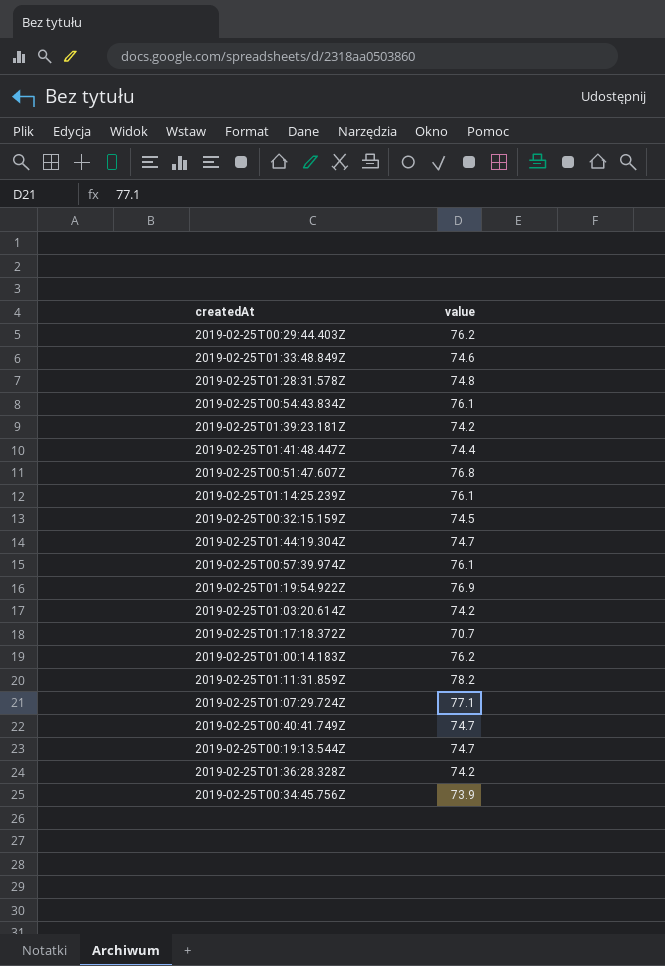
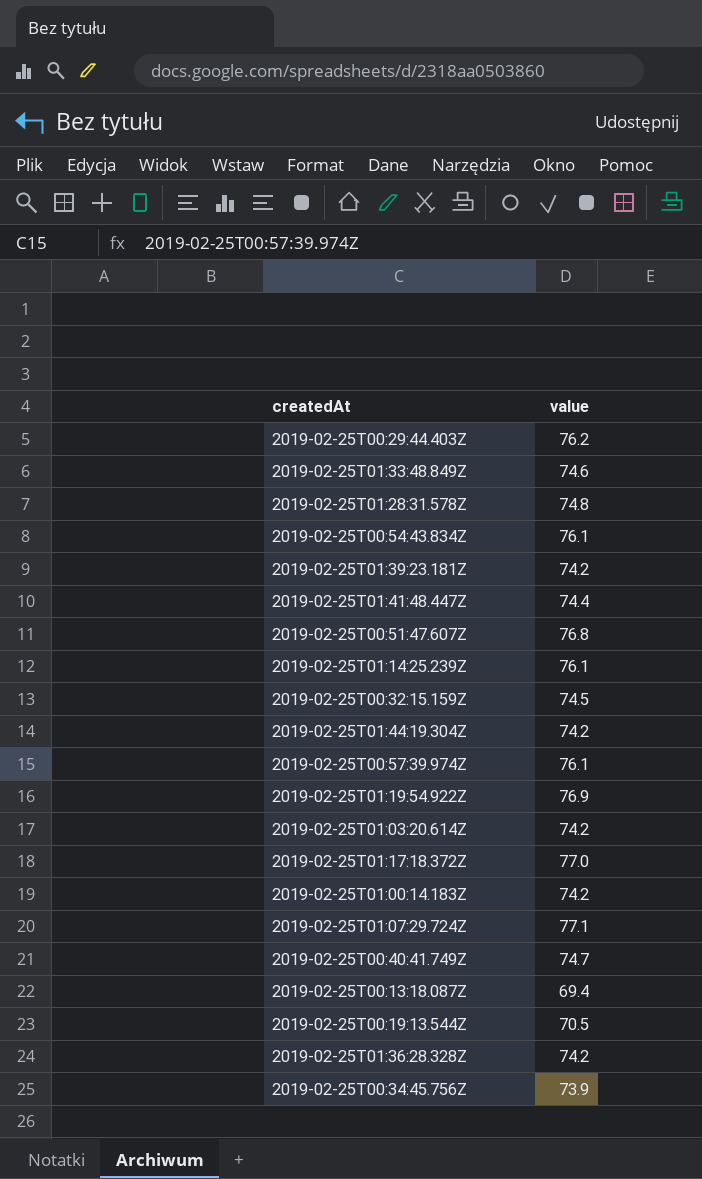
row 2019-02-25T01:11:31.859Z: 78.2 -> none
2019-02-25T01:44:19.304Z | value: 74.7 -> 74.2
2019-02-25T01:17:18.372Z | value: 70.7 -> 77.0
2019-02-25T01:00:14.183Z | value: 76.2 -> 74.2
row 2019-02-25T00:13:18.087Z: none -> 69.4
2019-02-25T00:19:13.544Z | value: 74.7 -> 70.5

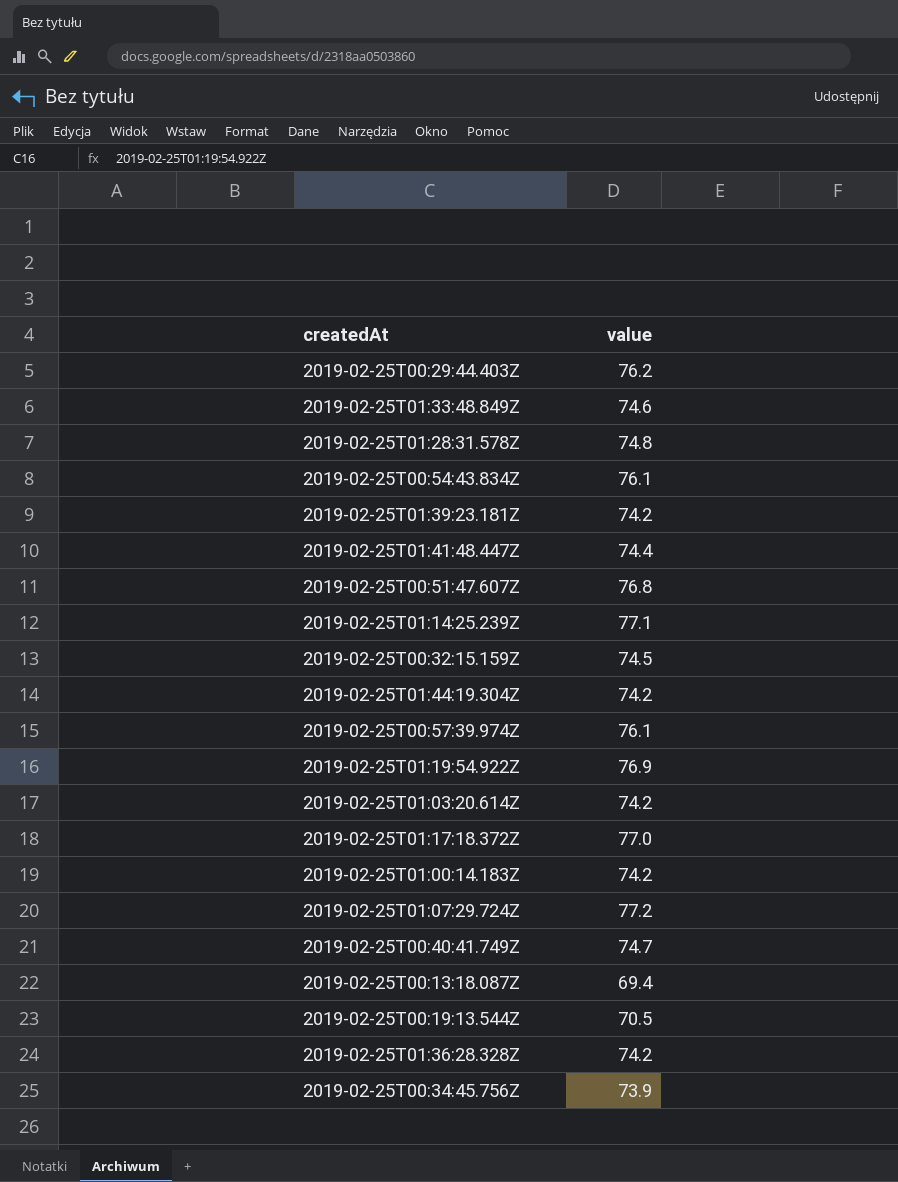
2019-02-25T01:14:25.239Z | value: 76.1 -> 77.1
2019-02-25T01:07:29.724Z | value: 77.1 -> 77.2

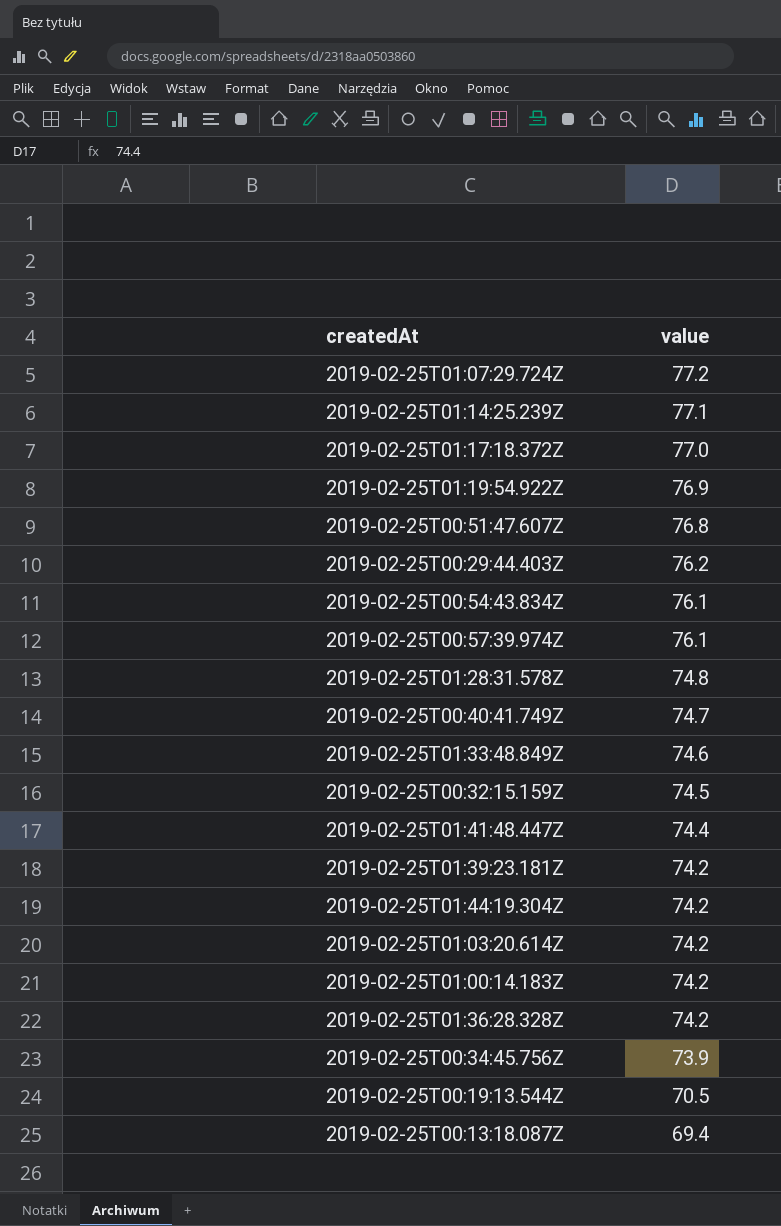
row order: none -> value descending

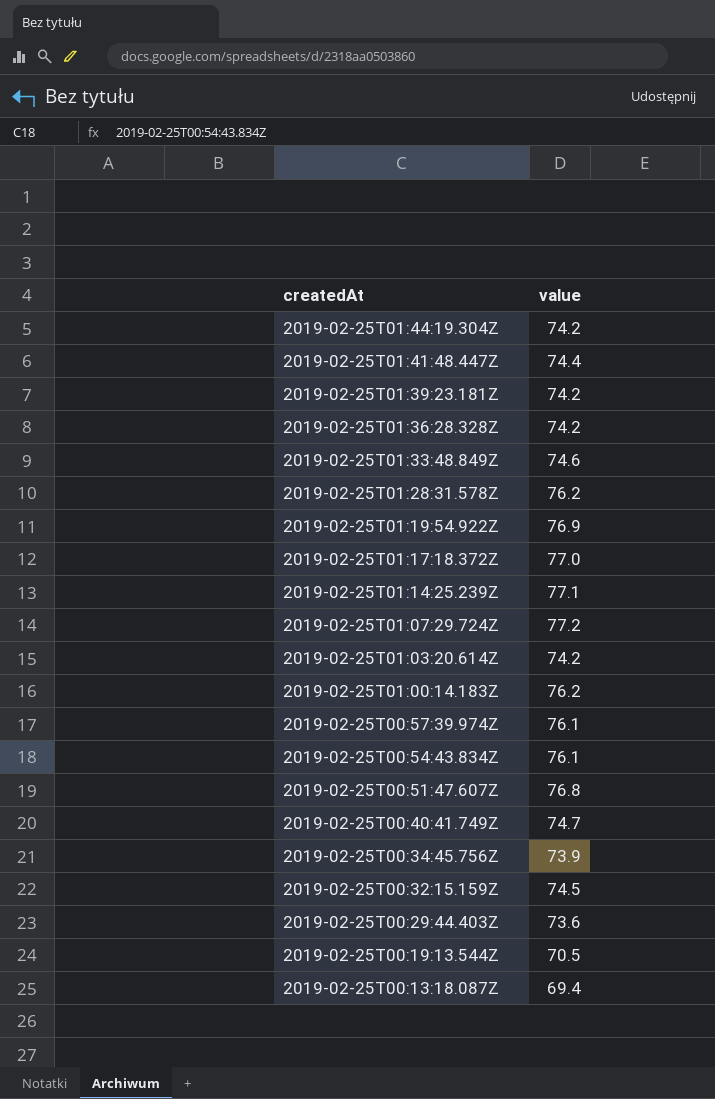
row order: value descending -> createdAt descending
2019-02-25T01:28:31.578Z | value: 74.8 -> 76.2
2019-02-25T01:00:14.183Z | value: 74.2 -> 76.2
2019-02-25T00:29:44.403Z | value: 76.2 -> 73.6

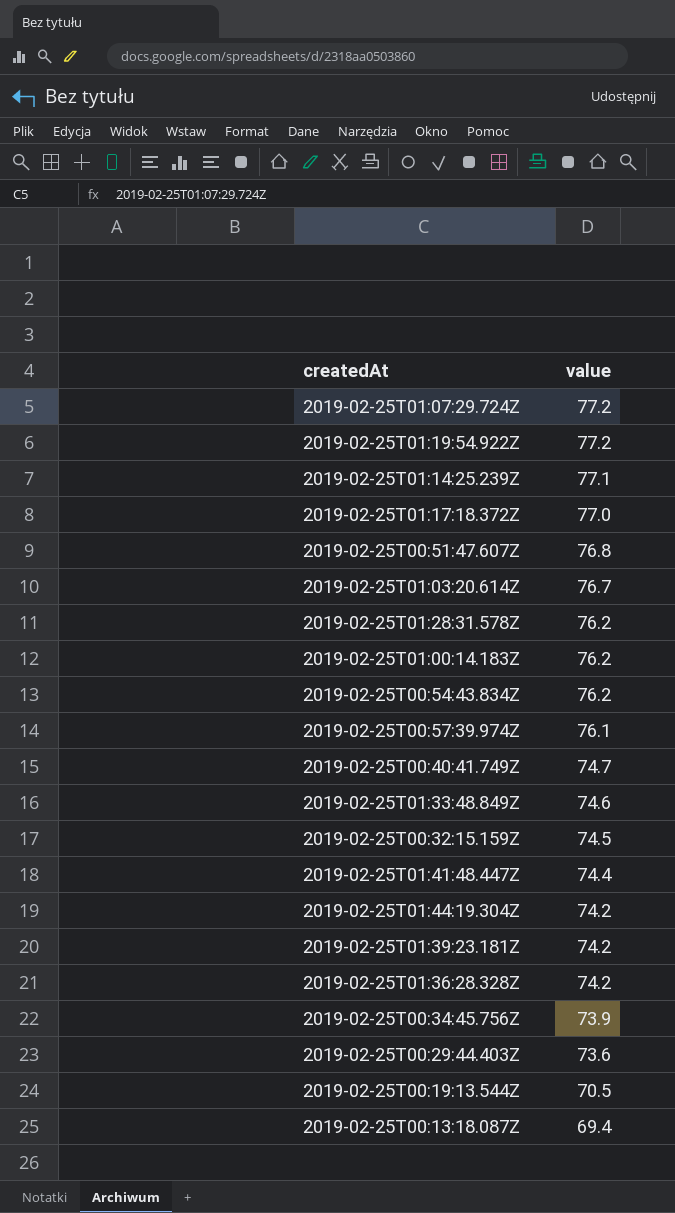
row order: createdAt descending -> value descending
2019-02-25T01:19:54.922Z | value: 76.9 -> 77.2
2019-02-25T01:03:20.614Z | value: 74.2 -> 76.7
2019-02-25T00:54:43.834Z | value: 76.1 -> 76.2

